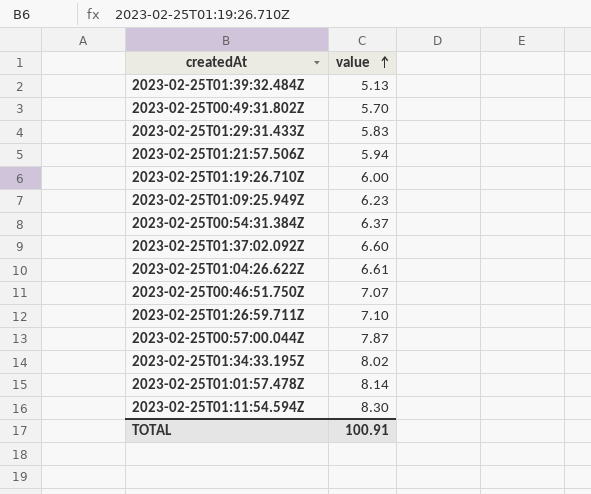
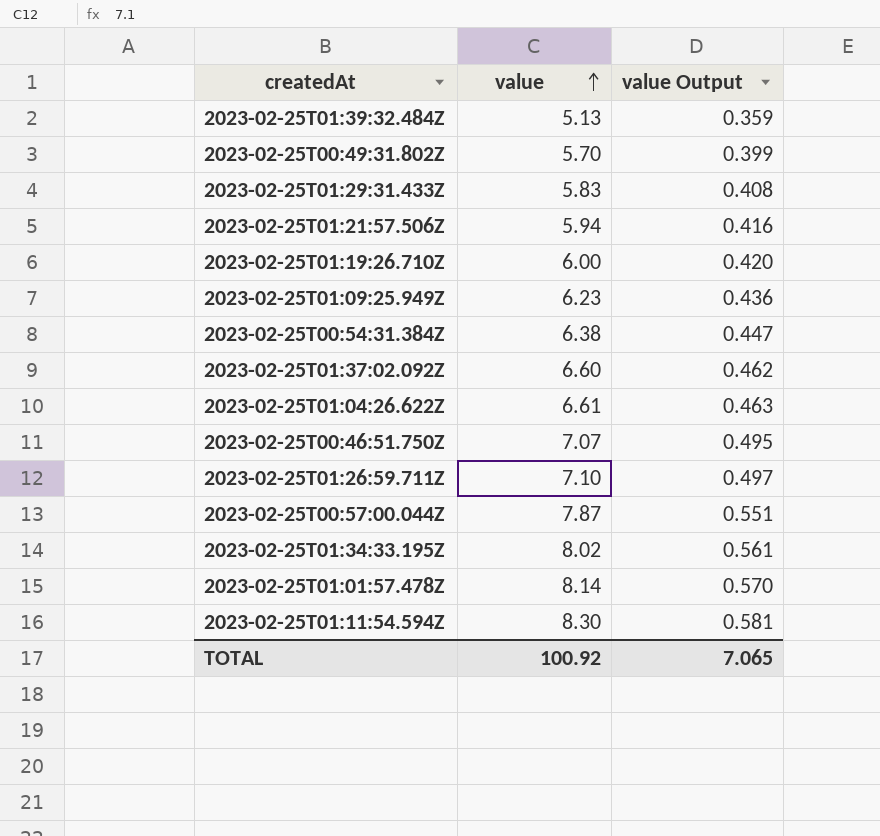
column value Output | formula: none -> [value] * 0.07
2023-02-25T00:54:31.384Z | value: 6.37 -> 6.38
TOTAL | value: 100.91 -> 100.92

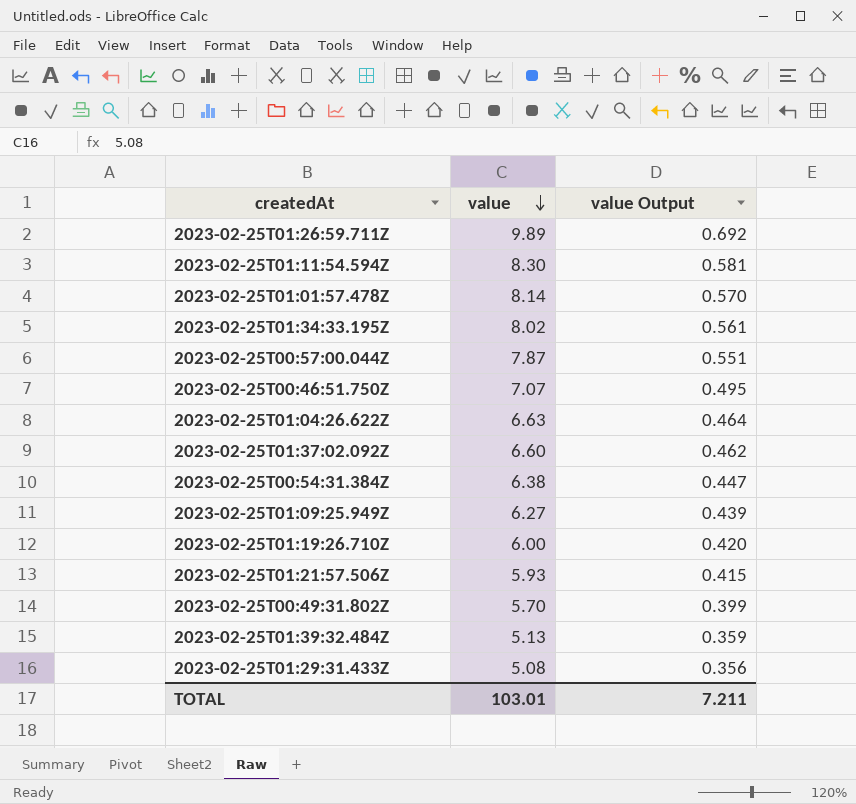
row order: value ascending -> value descending
2023-02-25T01:26:59.711Z | value: 7.10 -> 9.89
2023-02-25T01:26:59.711Z | value Output: 0.497 -> 0.692
2023-02-25T01:04:26.622Z | value: 6.61 -> 6.63
2023-02-25T01:04:26.622Z | value Output: 0.463 -> 0.464
2023-02-25T01:09:25.949Z | value: 6.23 -> 6.27
2023-02-25T01:09:25.949Z | value Output: 0.436 -> 0.439
2023-02-25T01:21:57.506Z | value: 5.94 -> 5.93
2023-02-25T01:21:57.506Z | value Output: 0.416 -> 0.415
2023-02-25T01:29:31.433Z | value: 5.83 -> 5.08
2023-02-25T01:29:31.433Z | value Output: 0.408 -> 0.356
TOTAL | value: 100.92 -> 103.01
TOTAL | value Output: 7.065 -> 7.211

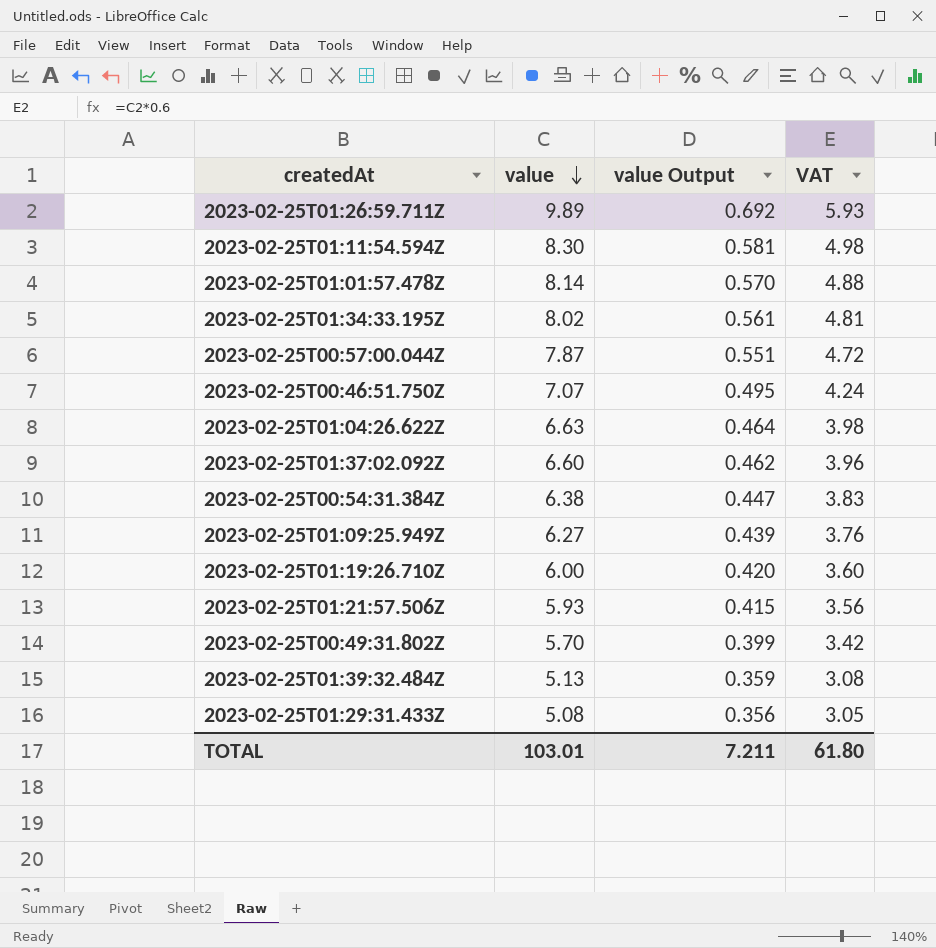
column VAT | formula: none -> [value] * 0.6

